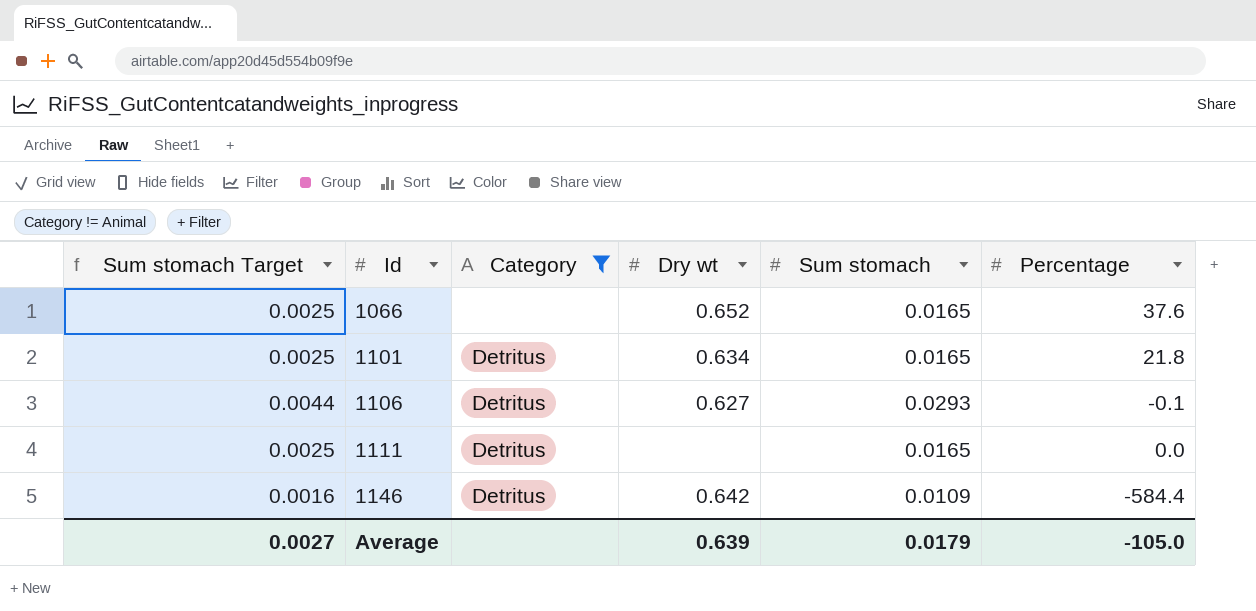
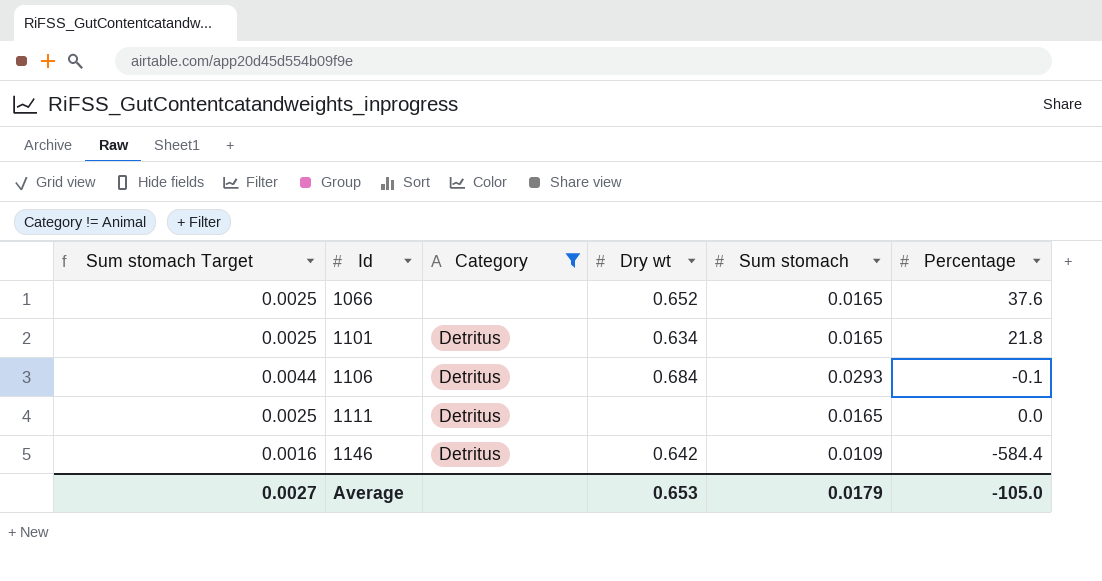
1106 | Dry wt: 0.627 -> 0.684
Average | Dry wt: 0.639 -> 0.653

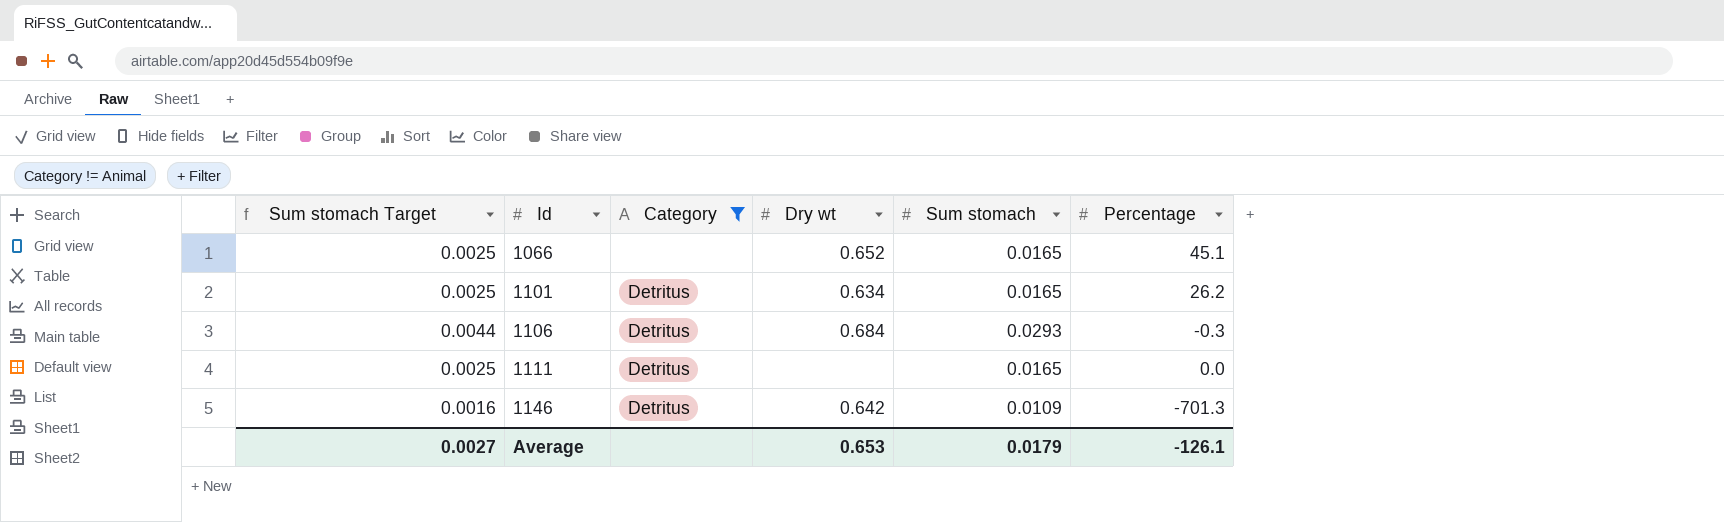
1066 | Percentage: 37.6 -> 45.1
1101 | Percentage: 21.8 -> 26.2
1106 | Percentage: -0.1 -> -0.3
1146 | Percentage: -584.4 -> -701.3
Average | Percentage: -105.0 -> -126.1

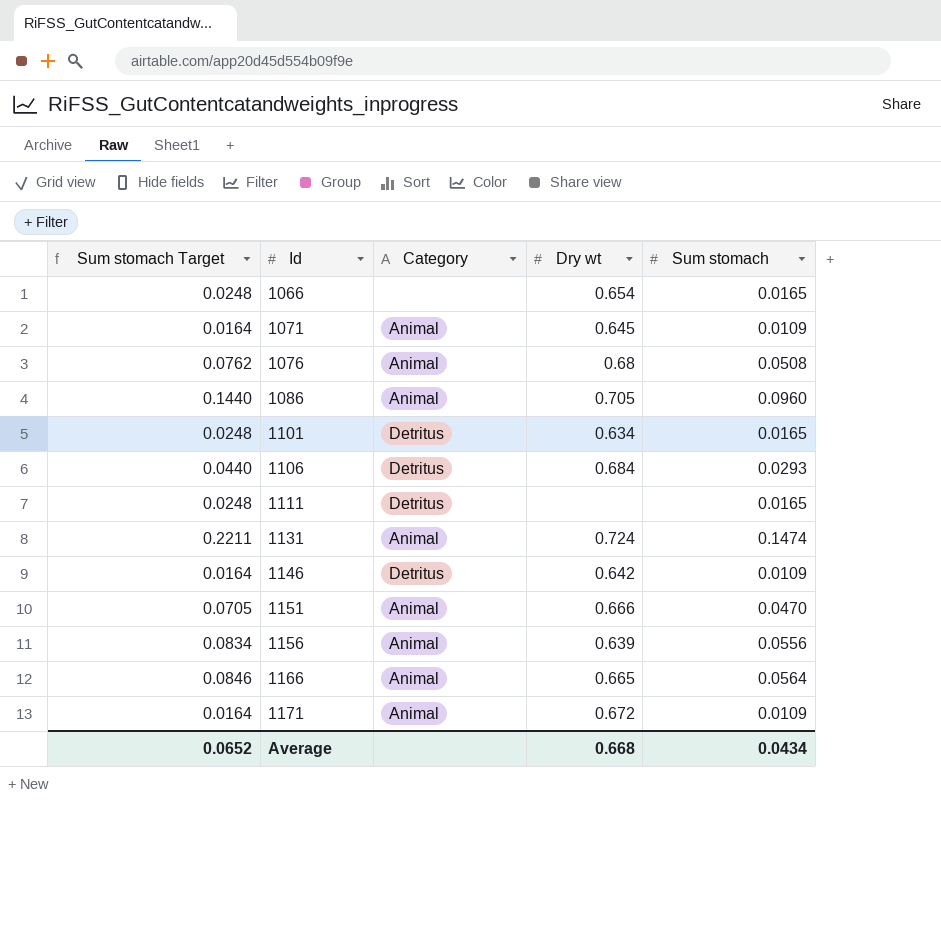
filter: Category != Animal -> none
column Percentage | position: 6 -> none
column Sum stomach Target | formula: [Sum stomach] * 0.15 -> [Sum stomach] * 1.5
1066 | Dry wt: 0.652 -> 0.654
Average | Sum stomach Target: 0.0027 -> 0.0652
Average | Dry wt: 0.653 -> 0.668
Average | Sum stomach: 0.0179 -> 0.0434

